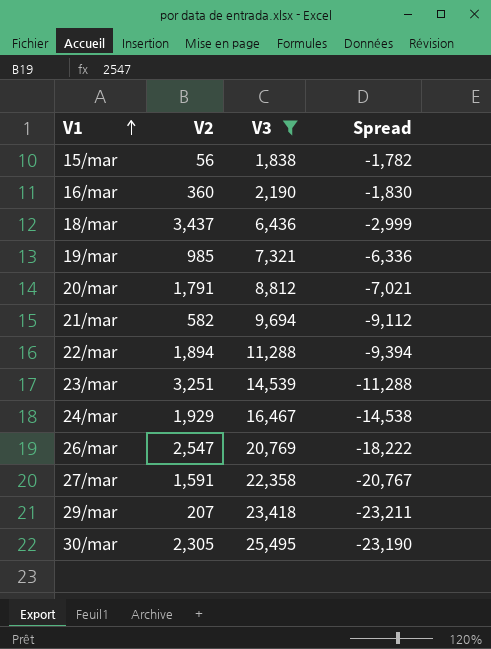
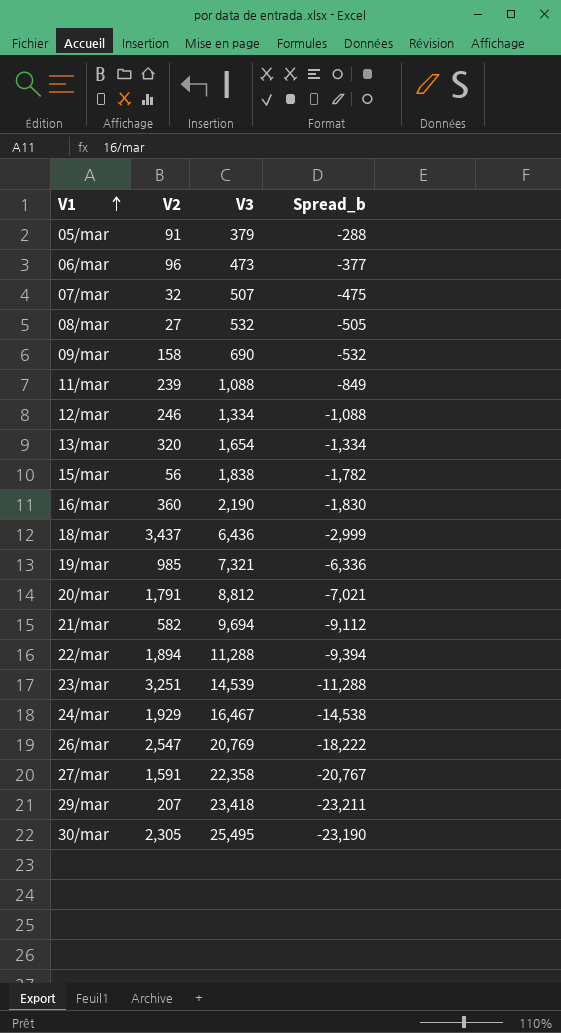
filter: V3 >= 1,838 -> none
column name: Spread -> Spread_b

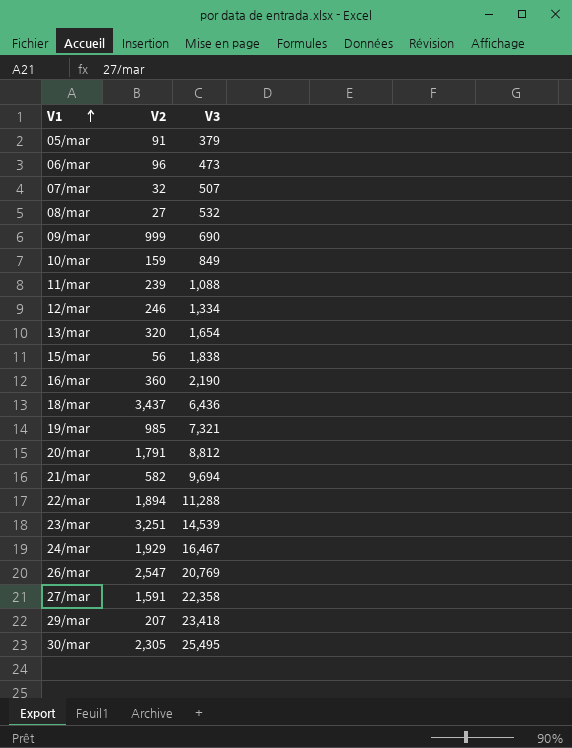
column Spread_b | formula: [V2] - [V3] -> none
09/mar | V2: 158 -> 999
row 10/mar: none -> 159 | 849

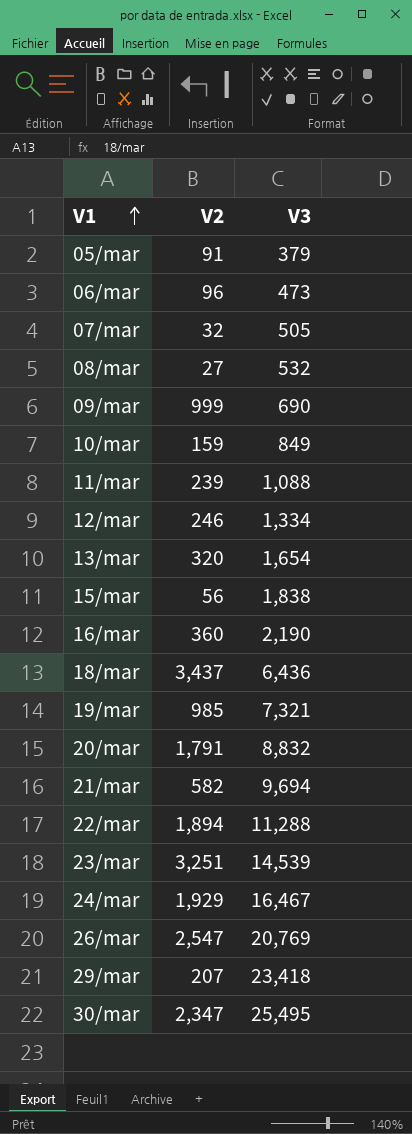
row 27/mar: 1,591 | 22,358 -> none
07/mar | V3: 507 -> 505
20/mar | V3: 8,812 -> 8,832
30/mar | V2: 2,305 -> 2,347

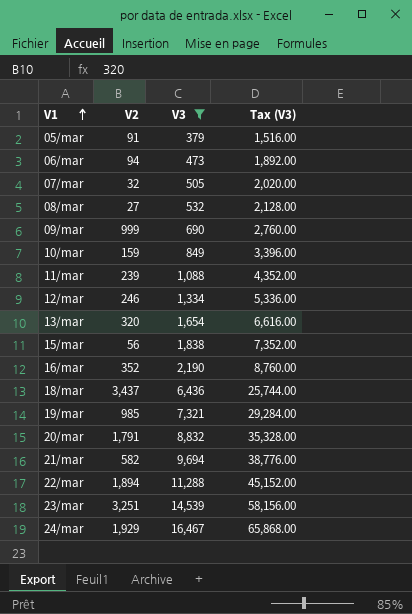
filter: none -> V3 <= 16,467
column Tax (V3) | formula: none -> [V3] * 4
06/mar | V2: 96 -> 94
16/mar | V2: 360 -> 352

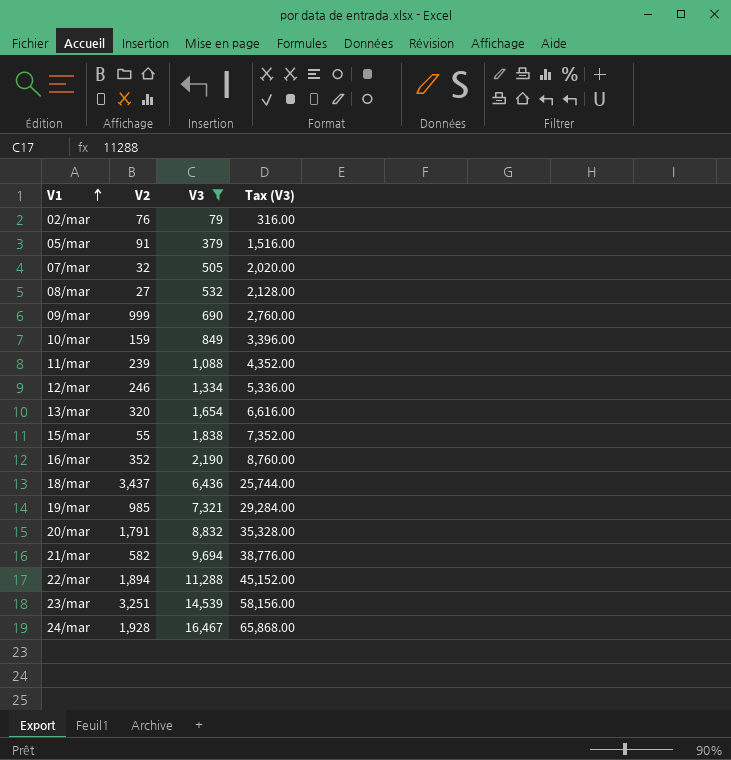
row 06/mar: 94 | 473 | 1,892.00 -> none
row 02/mar: none -> 76 | 79 | 316.00
15/mar | V2: 56 -> 55
24/mar | V2: 1,929 -> 1,928

